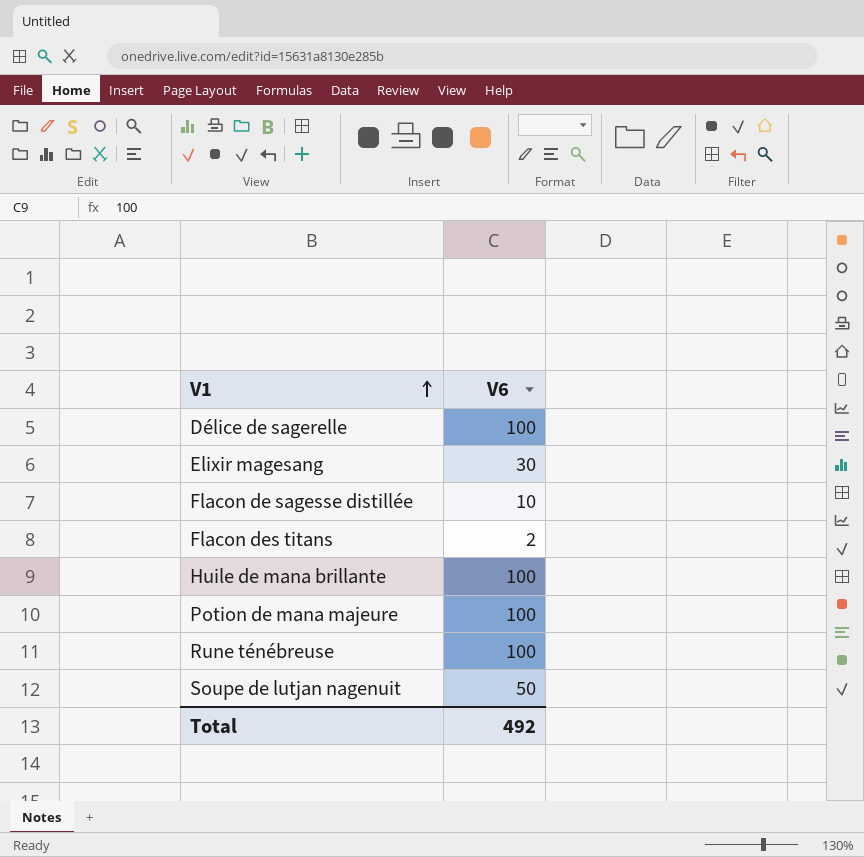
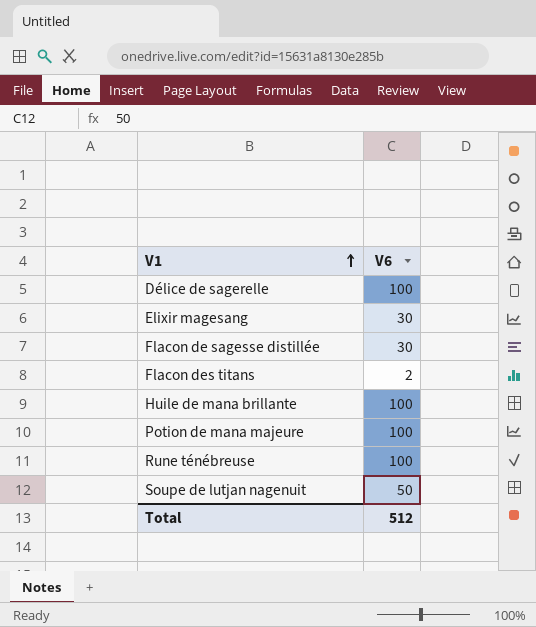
Flacon de sagesse distillée | V6: 10 -> 30
Total | V6: 492 -> 512

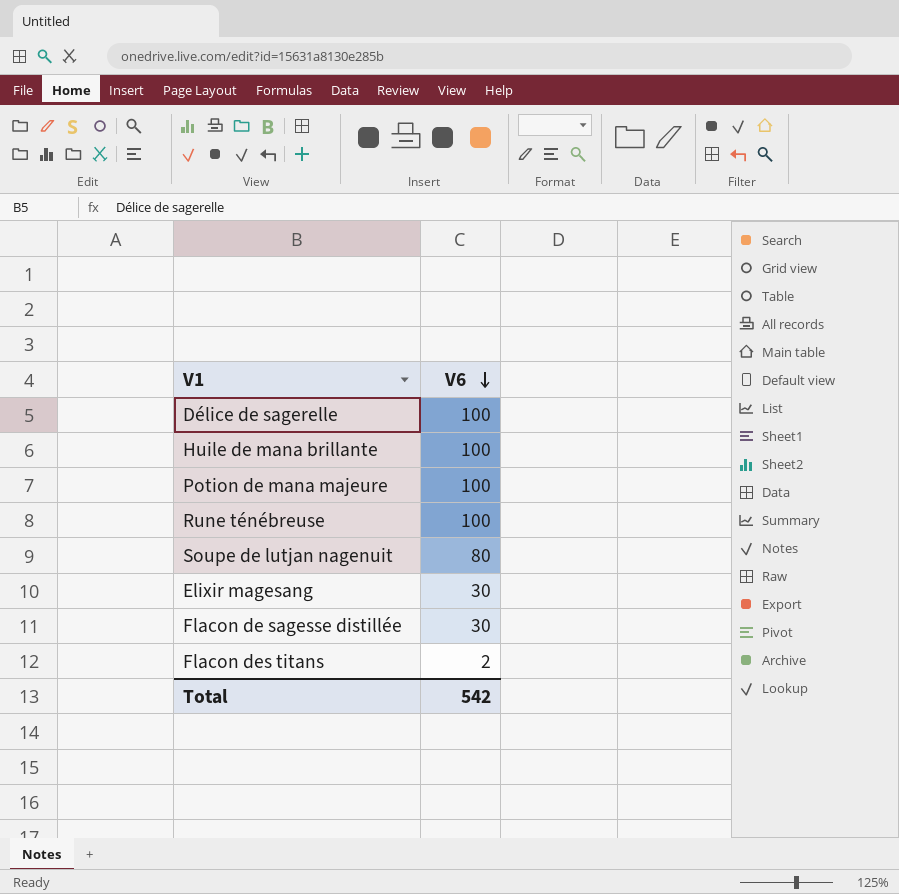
row order: V1 ascending -> V6 descending
Soupe de lutjan nagenuit | V6: 50 -> 80
Total | V6: 512 -> 542

